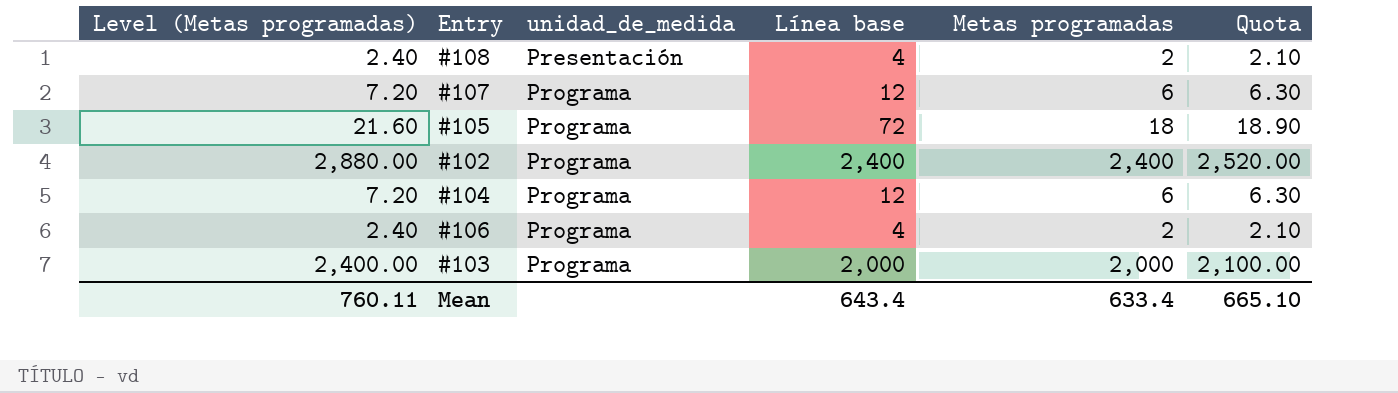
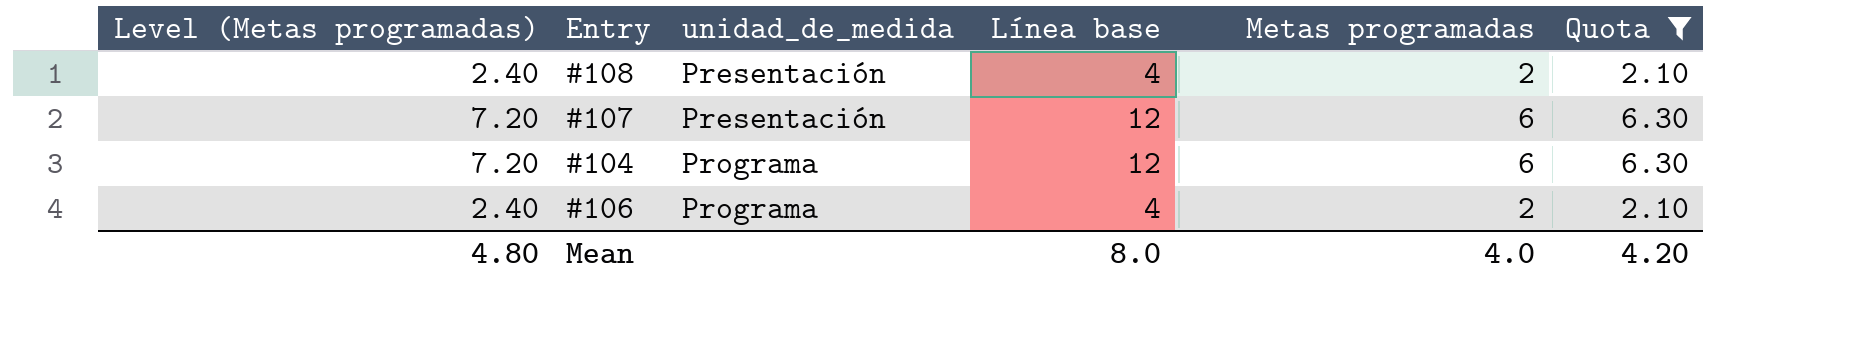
filter: none -> Quota <= 6.30
#107 | unidad_de_medida: Programa -> Presentación
Mean | Level (Metas programadas): 760.11 -> 4.80
Mean | Línea base: 643.4 -> 8.0
Mean | Metas programadas: 633.4 -> 4.0
Mean | Quota: 665.10 -> 4.20

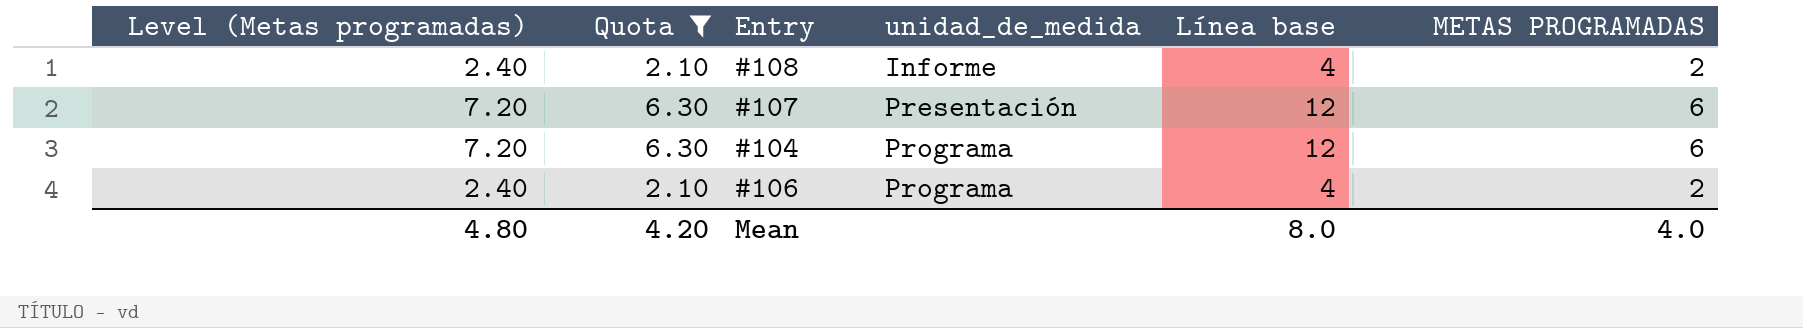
column Quota | position: 6 -> 2
column name: Metas programadas -> METAS PROGRAMADAS
#108 | unidad_de_medida: Presentación -> Informe

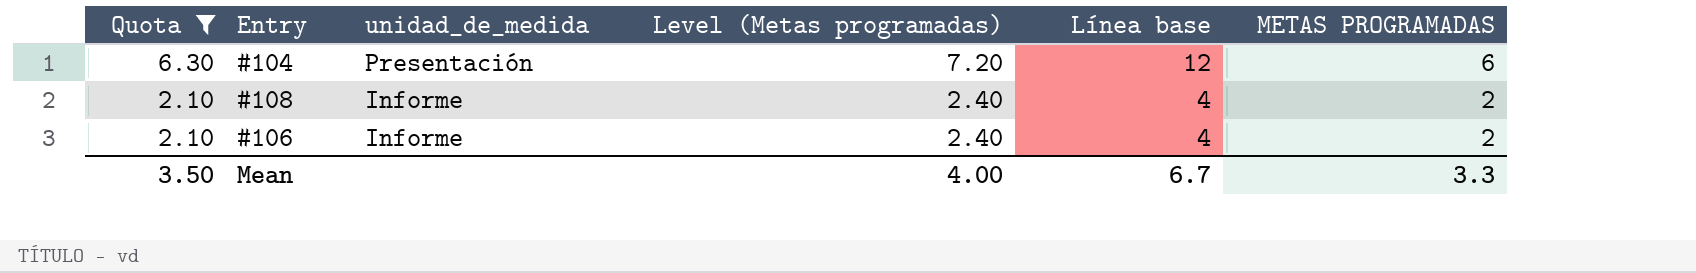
row order: unidad_de_medida ascending -> Quota descending
column Level (Metas programadas) | position: 1 -> 4
row #107: 7.20 | 6.30 | Presentación | 12 | 6 -> none
#104 | unidad_de_medida: Programa -> Presentación
#106 | unidad_de_medida: Programa -> Informe
Mean | Quota: 4.20 -> 3.50
Mean | Level (Metas programadas): 4.80 -> 4.00
Mean | Línea base: 8.0 -> 6.7
Mean | METAS PROGRAMADAS: 4.0 -> 3.3

